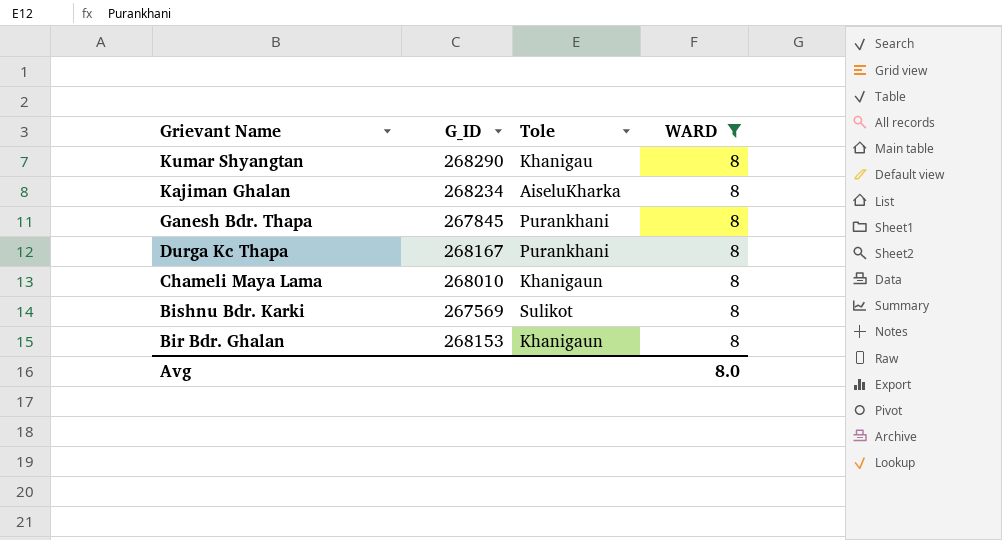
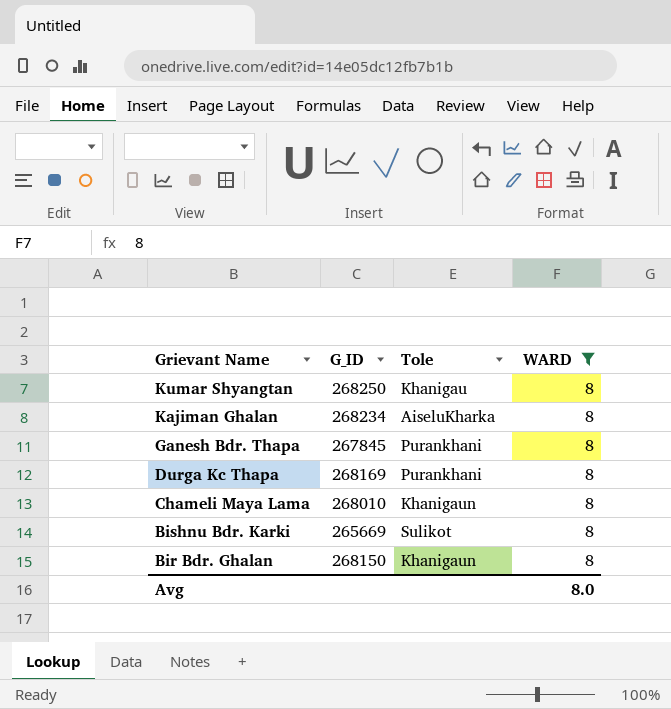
Kumar Shyangtan | G_ID: 268290 -> 268250
Durga Kc Thapa | G_ID: 268167 -> 268169
Bishnu Bdr. Karki | G_ID: 267569 -> 265669
Bir Bdr. Ghalan | G_ID: 268153 -> 268150

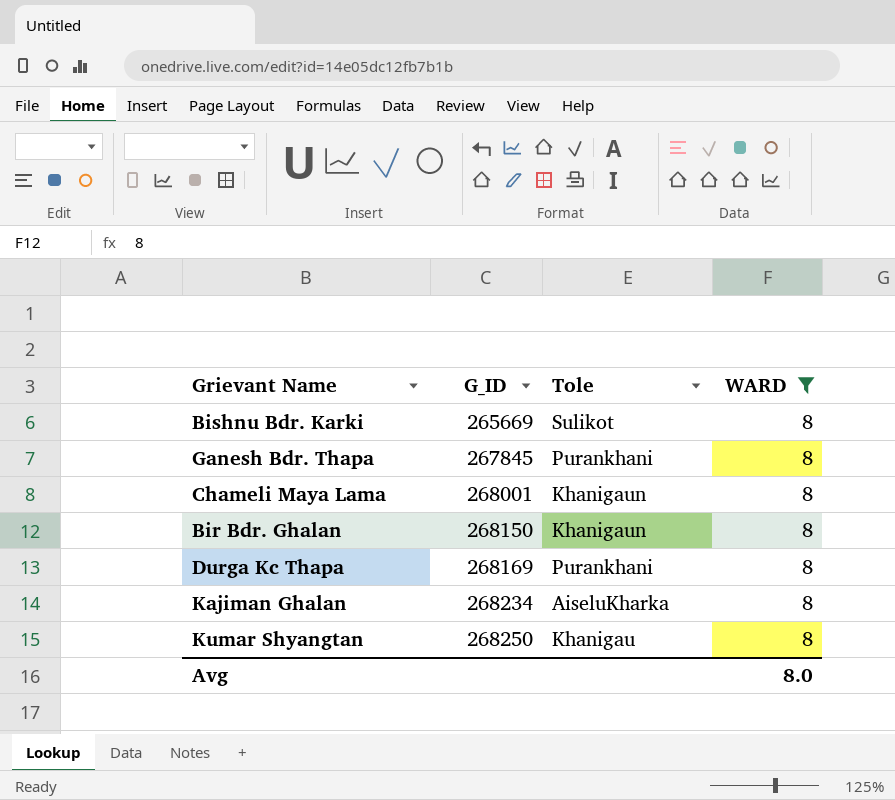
row order: Grievant Name descending -> G_ID ascending
Chameli Maya Lama | G_ID: 268010 -> 268001

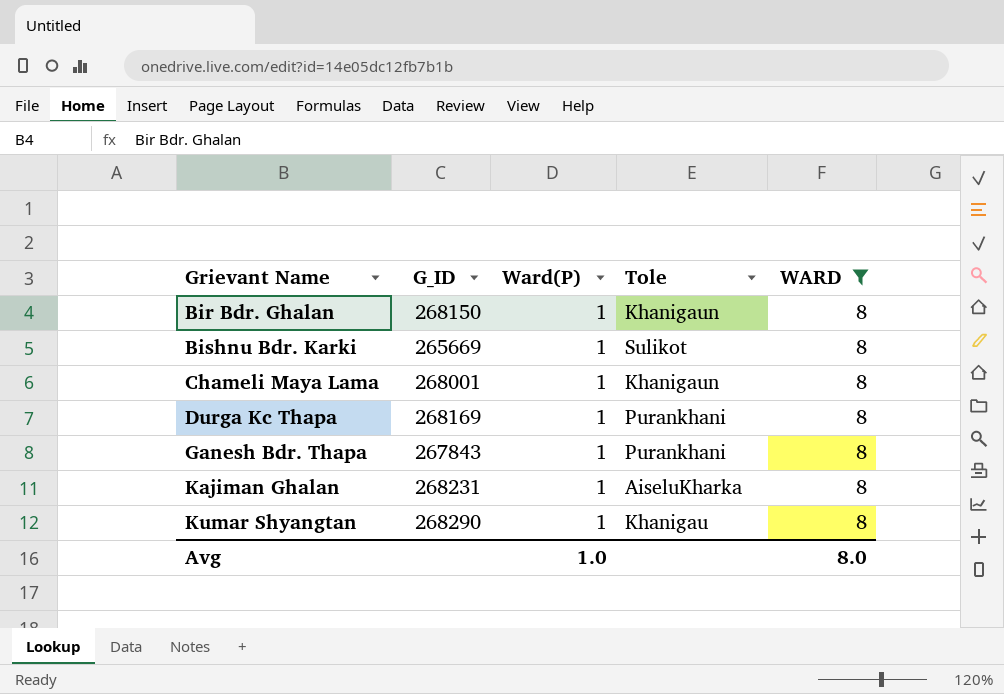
row order: G_ID ascending -> Grievant Name ascending
column Ward(P) | position: none -> 3
Ganesh Bdr. Thapa | G_ID: 267845 -> 267843
Kajiman Ghalan | G_ID: 268234 -> 268231
Kumar Shyangtan | G_ID: 268250 -> 268290

